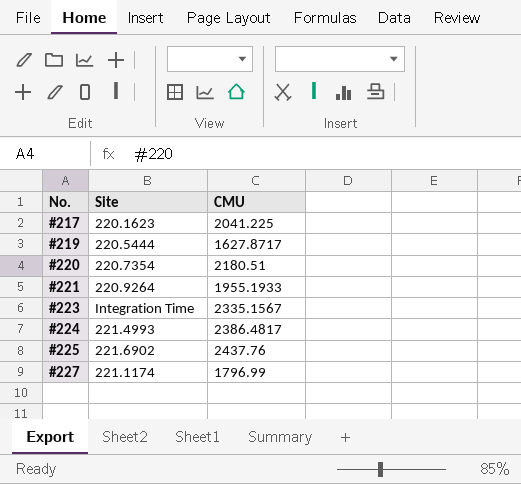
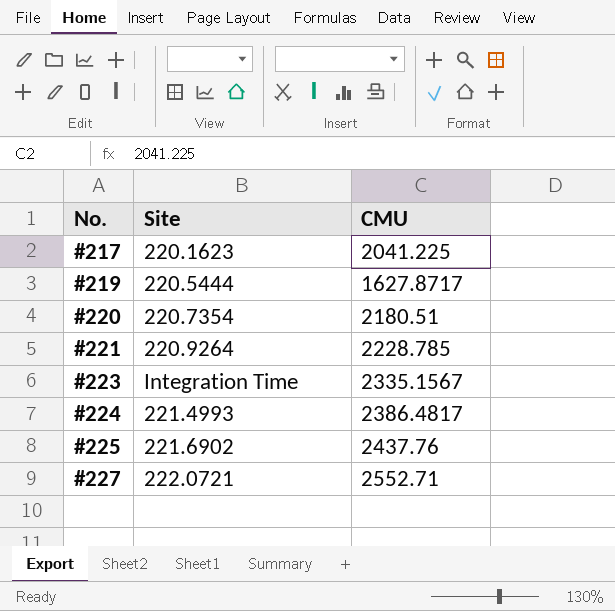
#221 | CMU: 1955.1933 -> 2228.785
#227 | Site: 221.1174 -> 222.0721
#227 | CMU: 1796.99 -> 2552.71

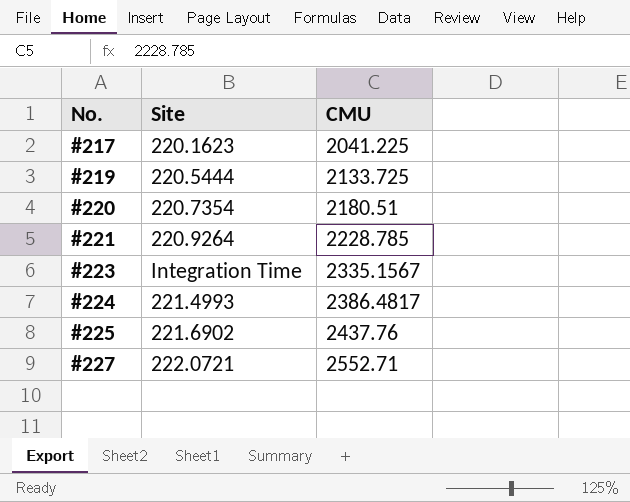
#219 | CMU: 1627.8717 -> 2133.725

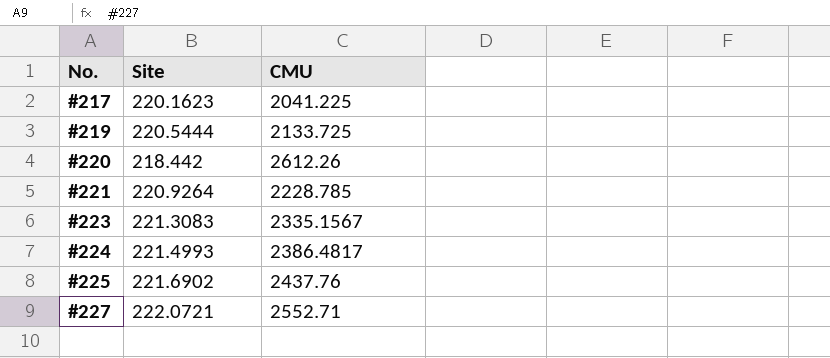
#220 | Site: 220.7354 -> 218.442
#220 | CMU: 2180.51 -> 2612.26
#223 | Site: Integration Time -> 221.3083

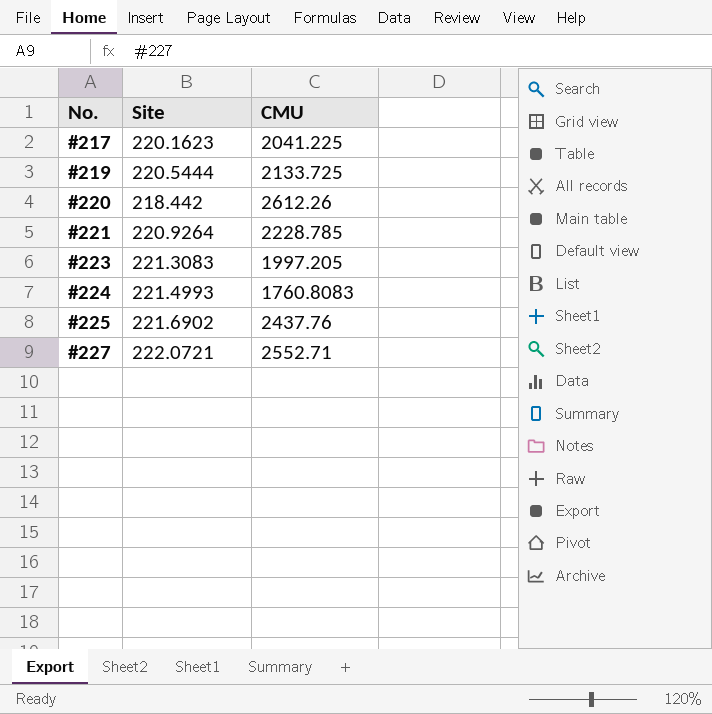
#223 | CMU: 2335.1567 -> 1997.205
#224 | CMU: 2386.4817 -> 1760.8083

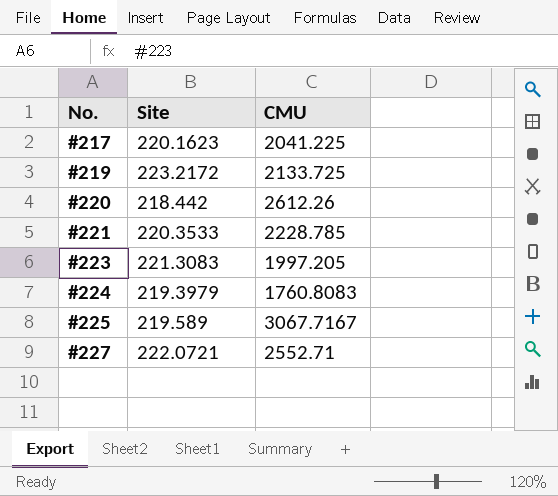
#219 | Site: 220.5444 -> 223.2172
#221 | Site: 220.9264 -> 220.3533
#224 | Site: 221.4993 -> 219.3979
#225 | Site: 221.6902 -> 219.589
#225 | CMU: 2437.76 -> 3067.7167

